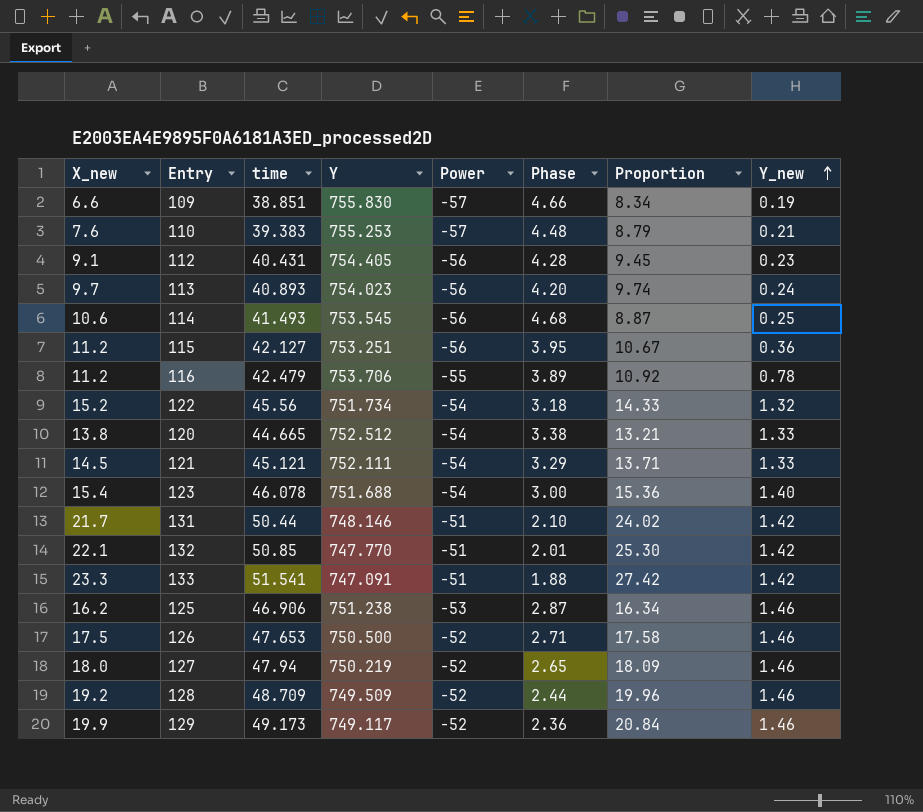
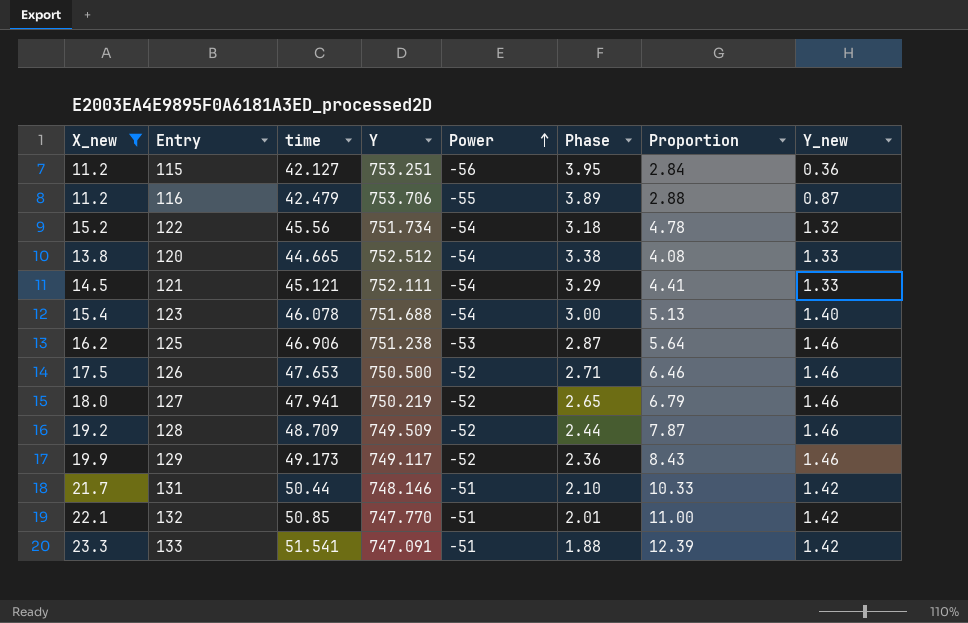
filter: none -> X_new >= 11.2
row order: Y_new ascending -> Power ascending
column Proportion | formula: [time] / [Phase] -> [X_new] / [Phase]
116 | Y_new: 0.78 -> 0.87
127 | time: 47.94 -> 47.941

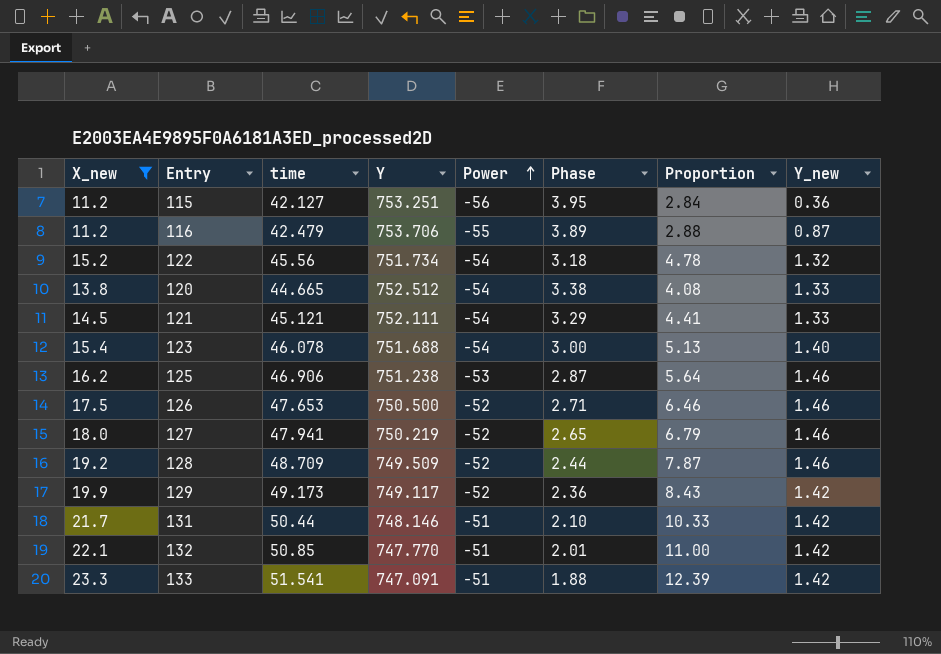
129 | Y_new: 1.46 -> 1.42

